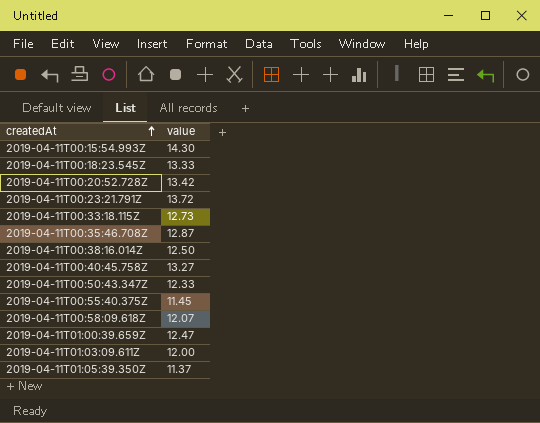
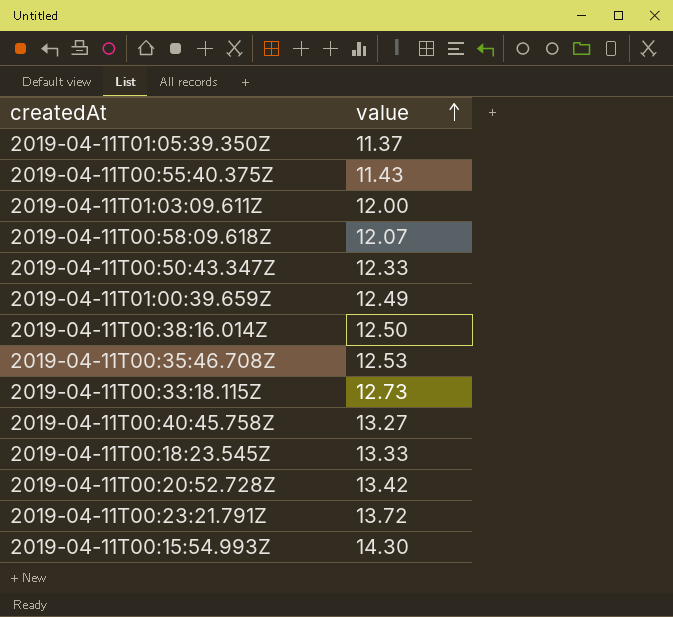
row order: createdAt ascending -> value ascending
2019-04-11T00:55:40.375Z | value: 11.45 -> 11.43
2019-04-11T01:00:39.659Z | value: 12.47 -> 12.49
2019-04-11T00:35:46.708Z | value: 12.87 -> 12.53

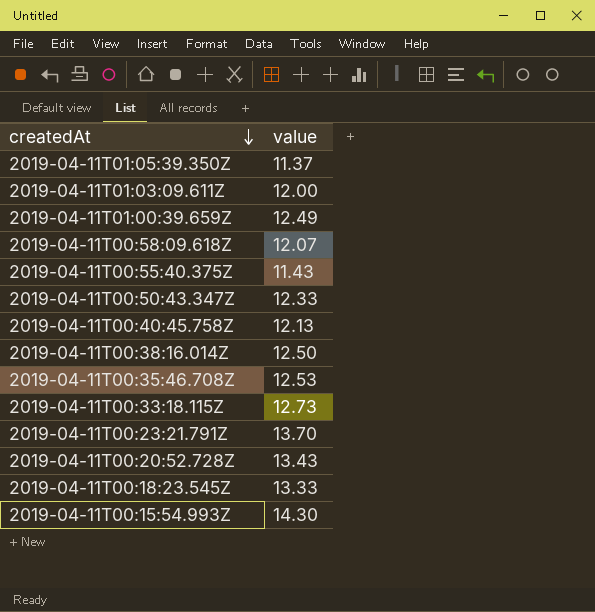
row order: value ascending -> createdAt descending
2019-04-11T00:40:45.758Z | value: 13.27 -> 12.13
2019-04-11T00:23:21.791Z | value: 13.72 -> 13.70
2019-04-11T00:20:52.728Z | value: 13.42 -> 13.43

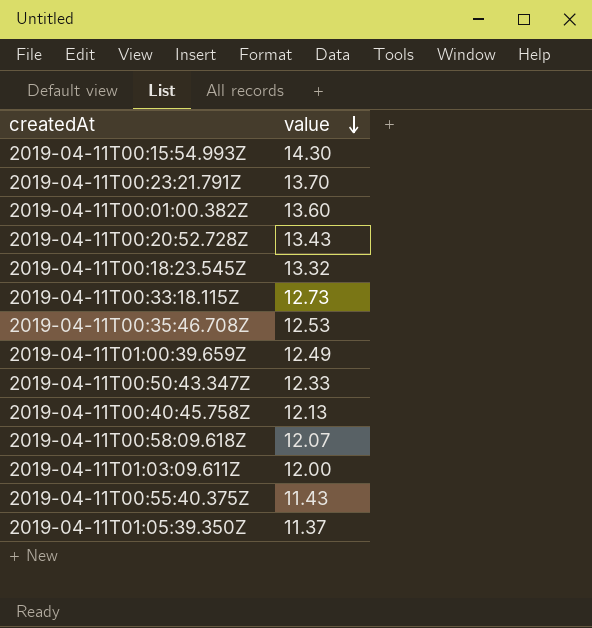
row order: createdAt descending -> value descending
row 2019-04-11T00:38:16.014Z: 12.50 -> none
row 2019-04-11T00:01:00.382Z: none -> 13.60
2019-04-11T00:18:23.545Z | value: 13.33 -> 13.32

